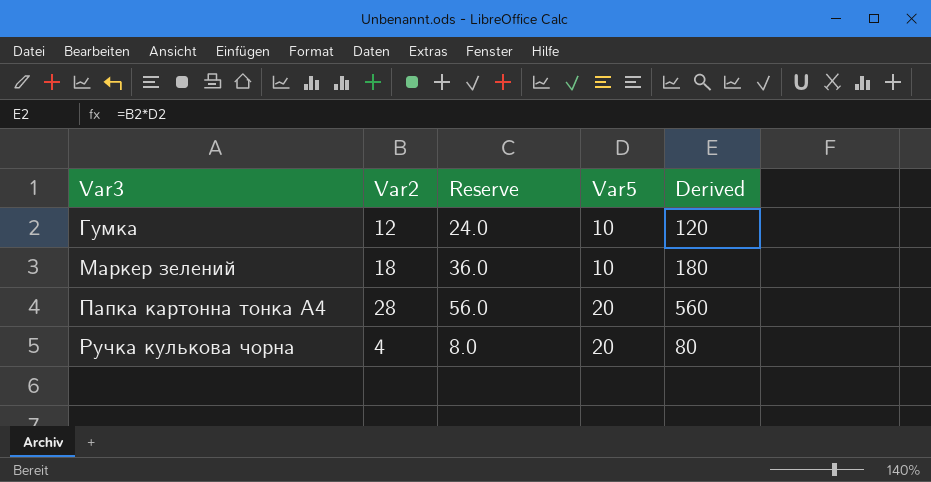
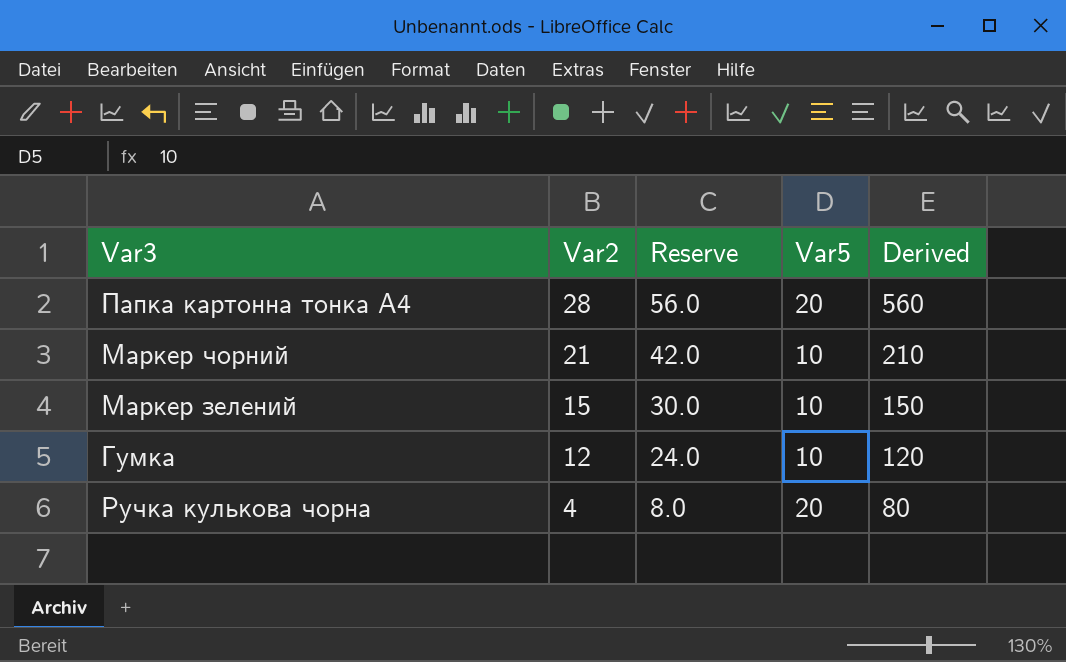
row order: Var3 ascending -> Var2 descending
row Маркер чорний: none -> 21 | 42.0 | 10 | 210
Маркер зелений | Var2: 18 -> 15
Маркер зелений | Reserve: 36.0 -> 30.0
Маркер зелений | Derived: 180 -> 150

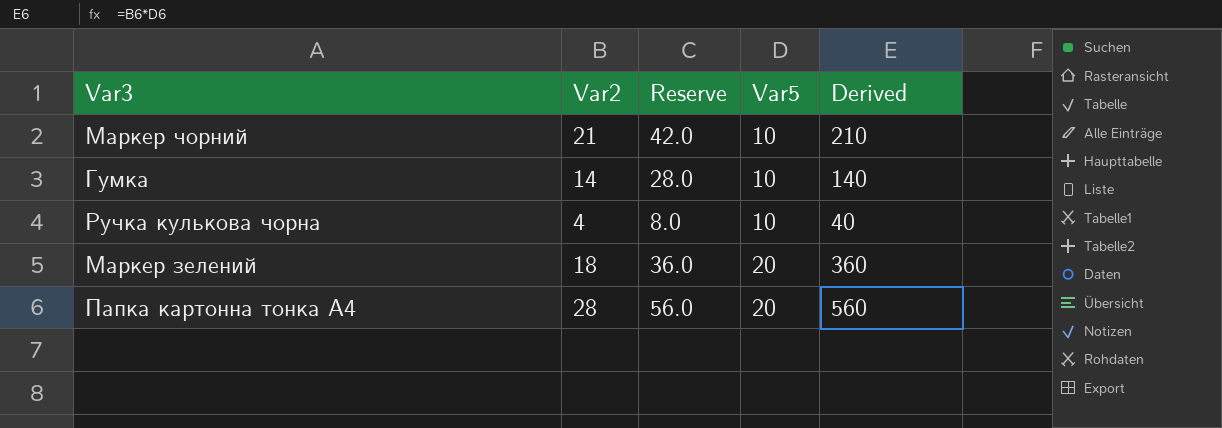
row order: Var2 descending -> Var5 ascending
Гумка | Var2: 12 -> 14
Гумка | Reserve: 24.0 -> 28.0
Гумка | Derived: 120 -> 140
Ручка кулькова чорна | Var5: 20 -> 10
Ручка кулькова чорна | Derived: 80 -> 40
Маркер зелений | Var2: 15 -> 18
Маркер зелений | Reserve: 30.0 -> 36.0
Маркер зелений | Var5: 10 -> 20
Маркер зелений | Derived: 150 -> 360

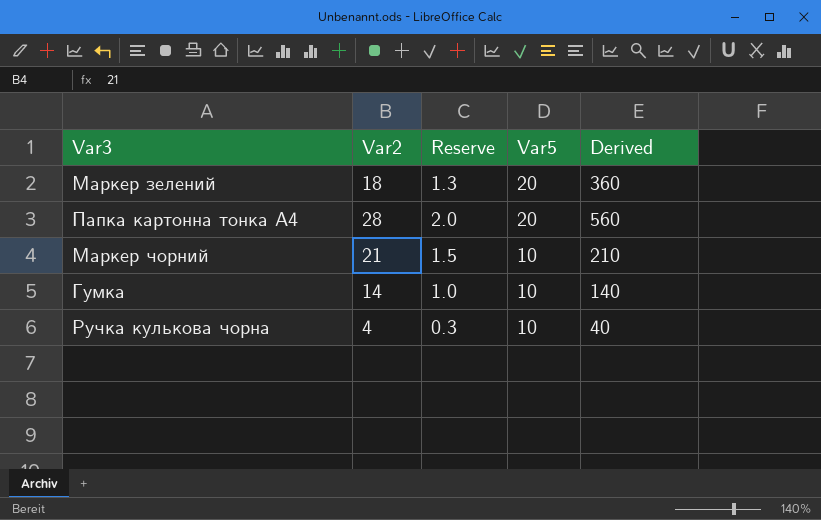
row order: Var5 ascending -> Var5 descending
column Reserve | formula: [Var2] * 2 -> [Var2] * 0.07

